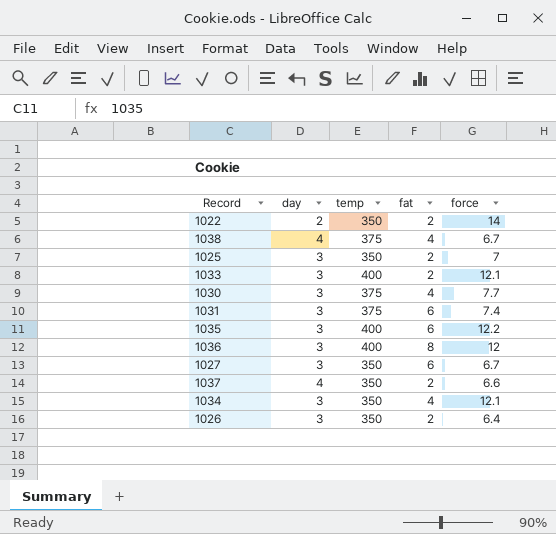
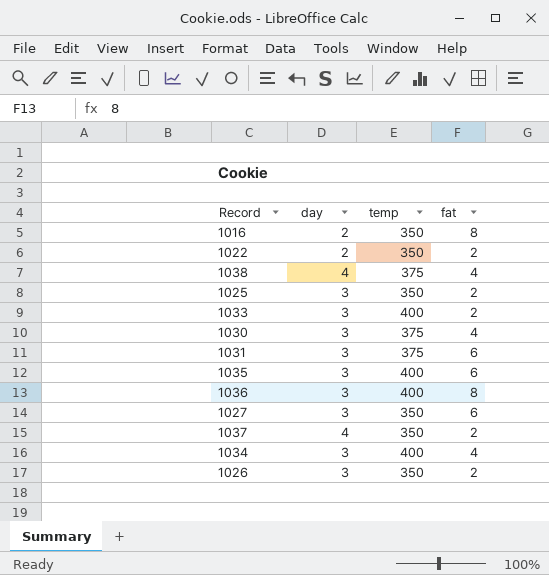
column force | position: 5 -> none
row 1016: none -> 2 | 350 | 8
1034 | temp: 350 -> 400

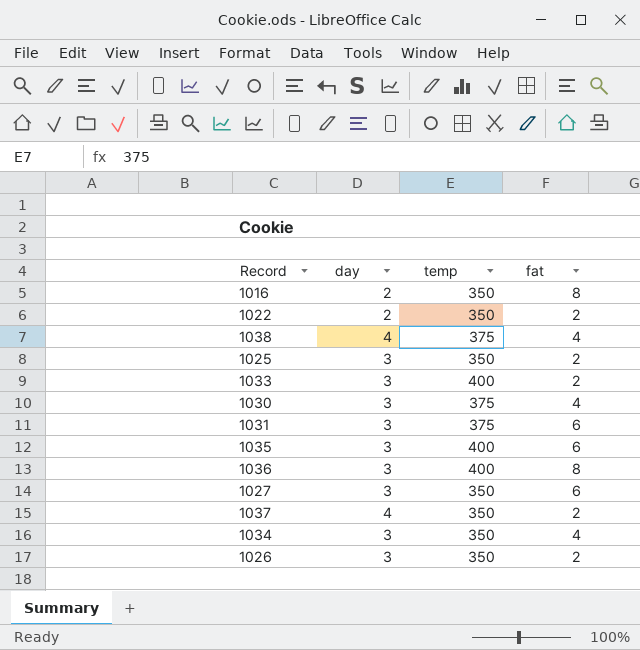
1034 | temp: 400 -> 350

